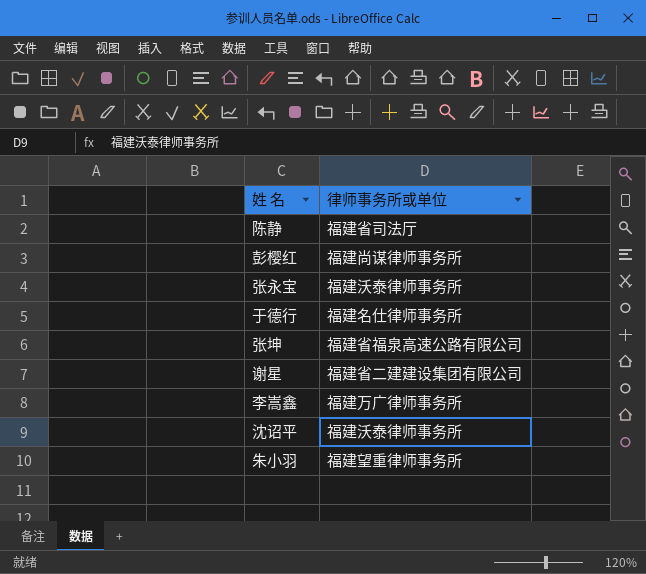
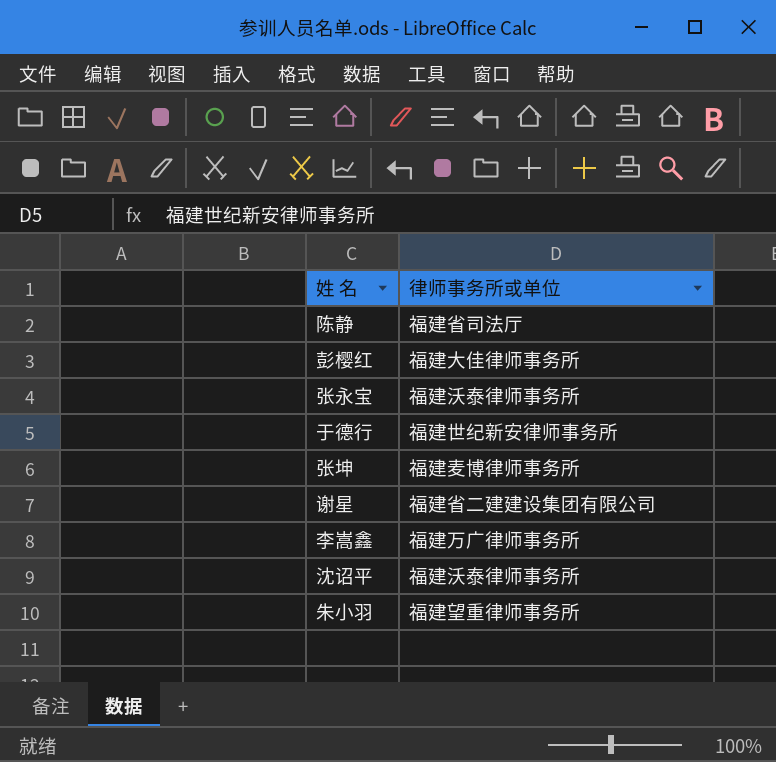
彭樱红 | 律师事务所或单位: 福建尚谋律师事务所 -> 福建大佳律师事务所
于德行 | 律师事务所或单位: 福建名仕律师事务所 -> 福建世纪新安律师事务所
张坤 | 律师事务所或单位: 福建省福泉高速公路有限公司 -> 福建麦博律师事务所

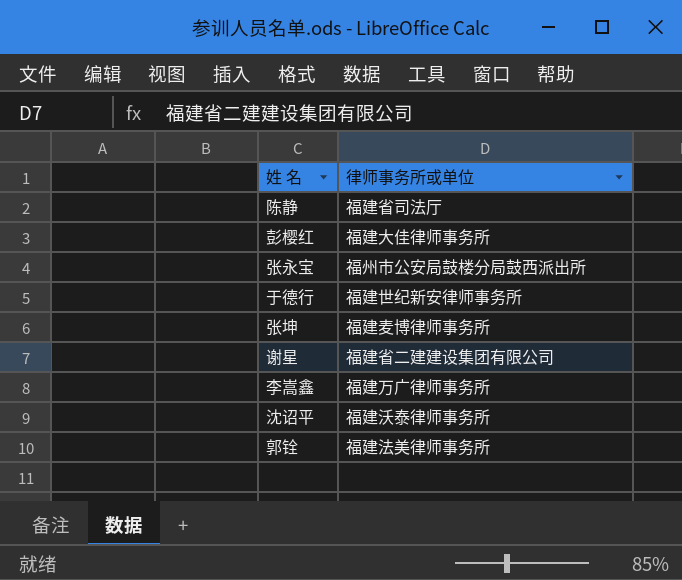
row 朱小羽: 福建望重律师事务所 -> none
张永宝 | 律师事务所或单位: 福建沃泰律师事务所 -> 福州市公安局鼓楼分局鼓西派出所
row 郭铨: none -> 福建法美律师事务所

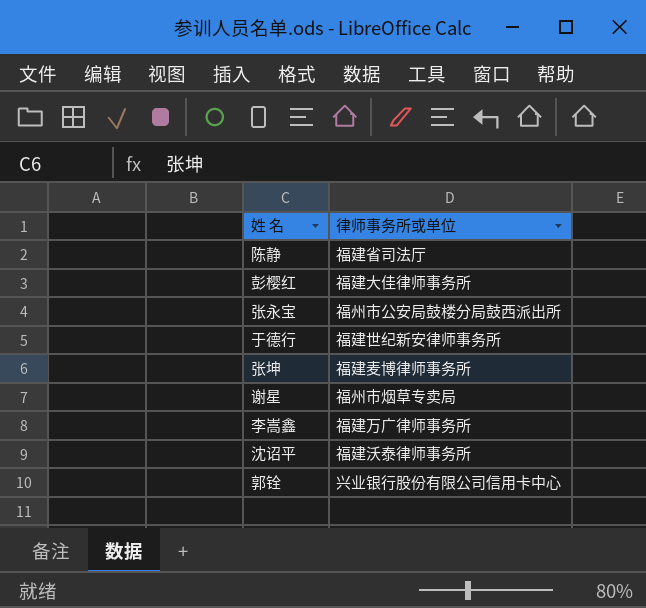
谢星 | 律师事务所或单位: 福建省二建建设集团有限公司 -> 福州市烟草专卖局
郭铨 | 律师事务所或单位: 福建法美律师事务所 -> 兴业银行股份有限公司信用卡中心

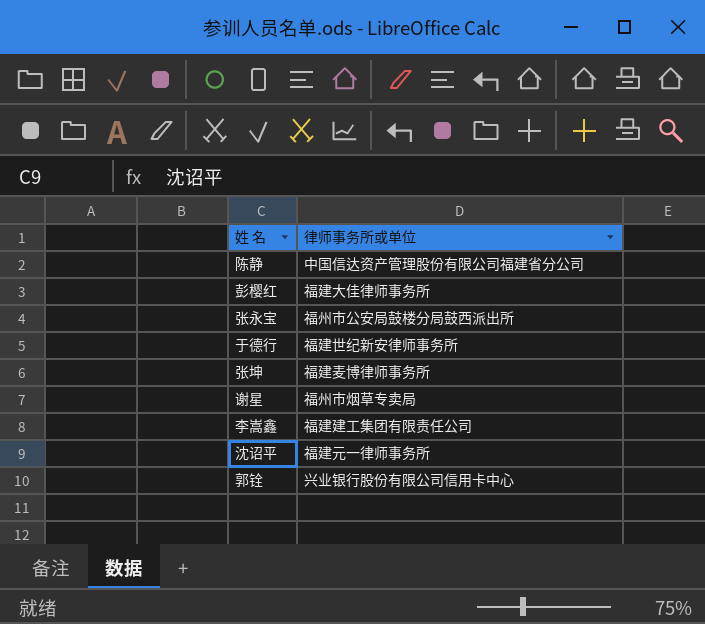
陈静 | 律师事务所或单位: 福建省司法厅 -> 中国信达资产管理股份有限公司福建省分公司
李嵩鑫 | 律师事务所或单位: 福建万广律师事务所 -> 福建建工集团有限责任公司
沈诏平 | 律师事务所或单位: 福建沃泰律师事务所 -> 福建元一律师事务所

